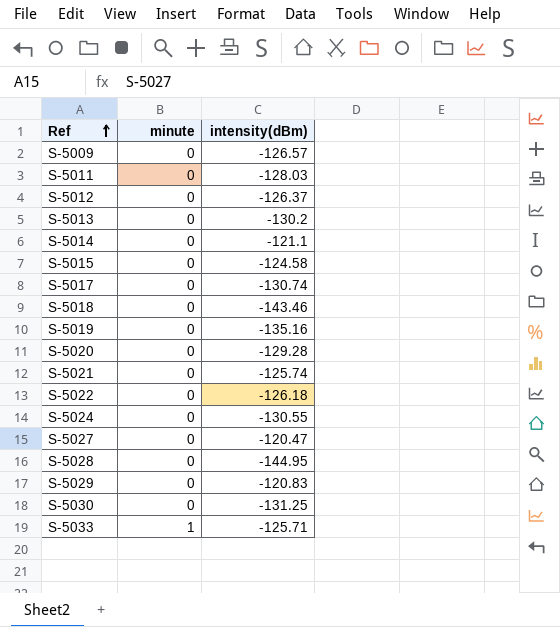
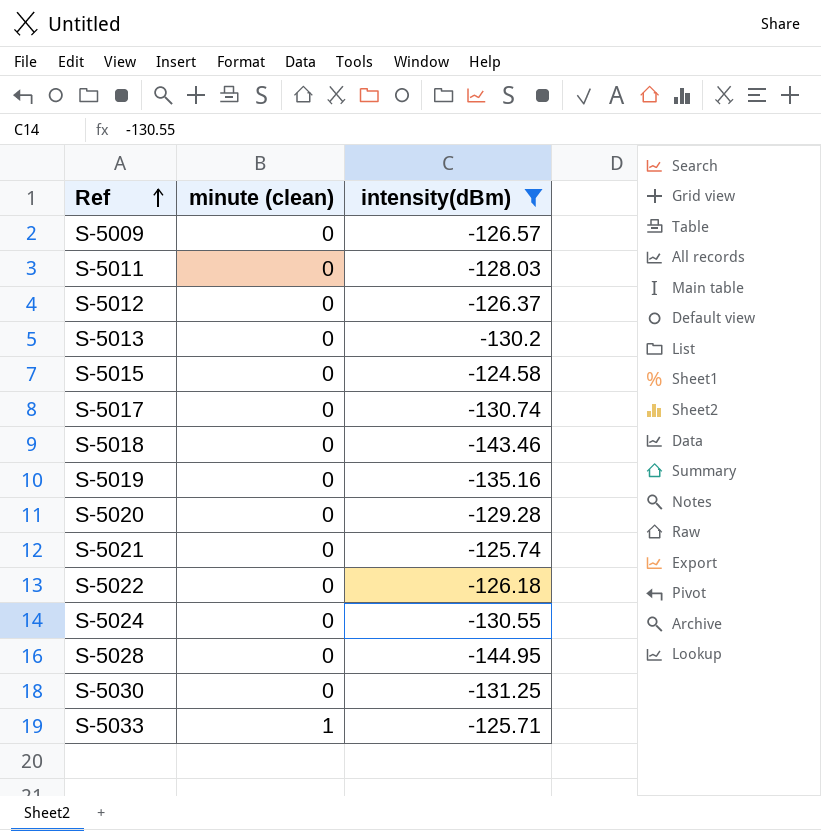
filter: none -> intensity(dBm) <= -124.58
column name: minute -> minute (clean)

